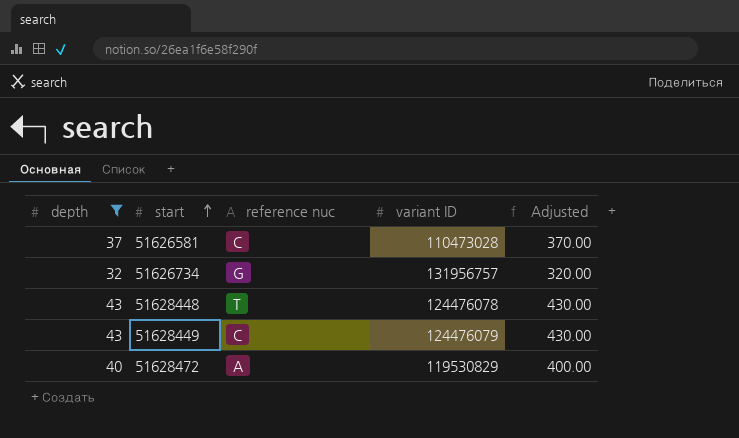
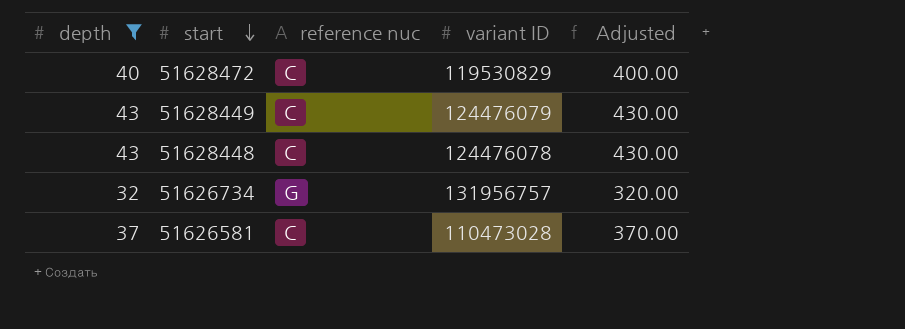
row order: start ascending -> start descending
51628472 | reference nuc: A -> C
51628448 | reference nuc: T -> C

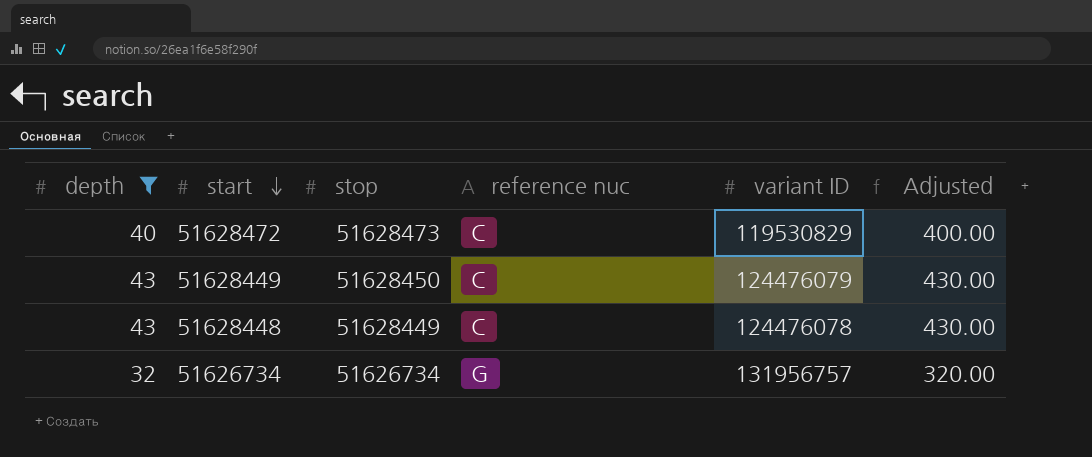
column stop | position: none -> 3
row 51626581: 37 | C | 110473028 | 370.00 -> none

